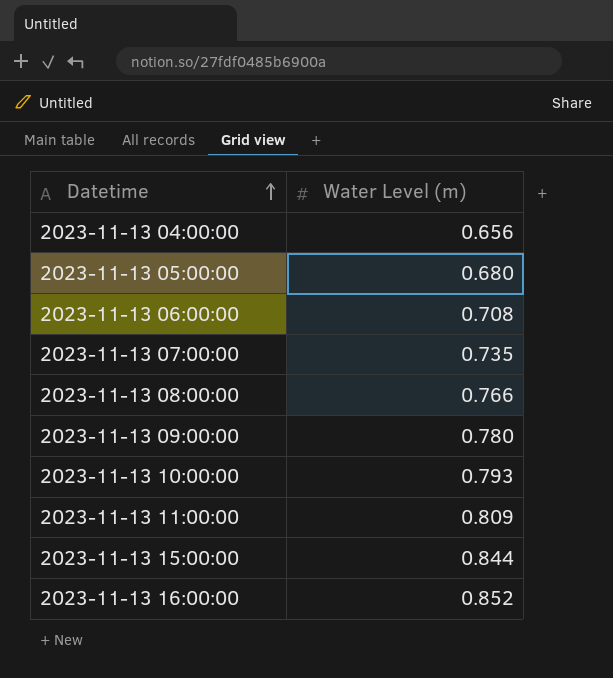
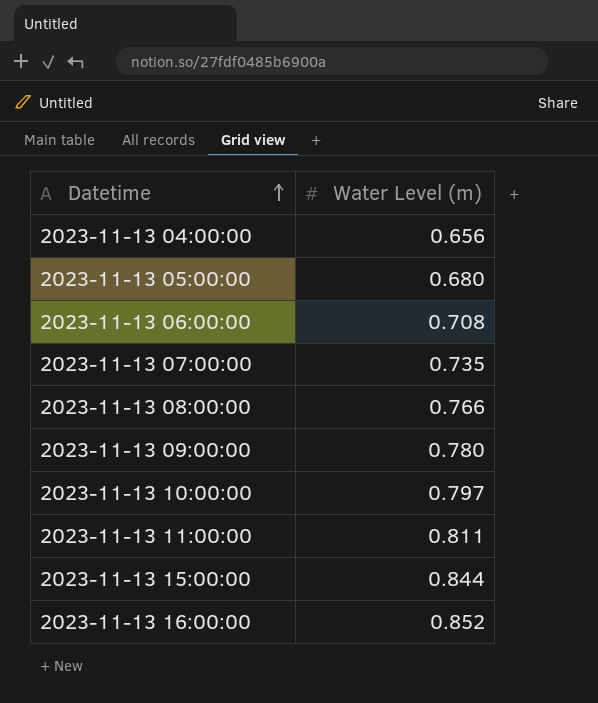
2023-11-13 10:00:00 | Water Level (m): 0.793 -> 0.797
2023-11-13 11:00:00 | Water Level (m): 0.809 -> 0.811

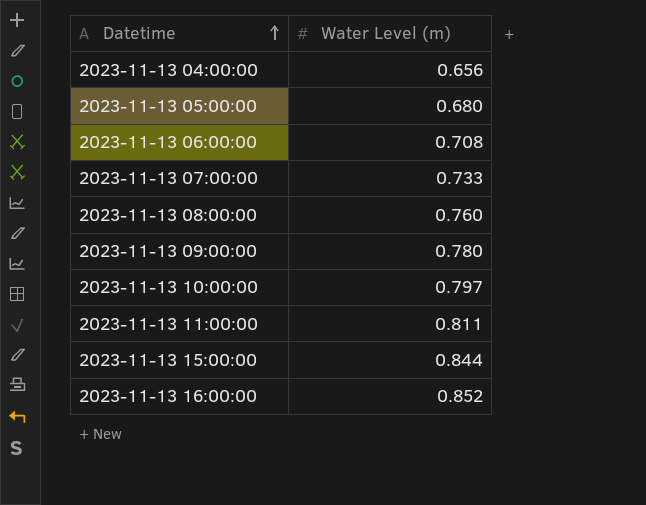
2023-11-13 07:00:00 | Water Level (m): 0.735 -> 0.733
2023-11-13 08:00:00 | Water Level (m): 0.766 -> 0.760

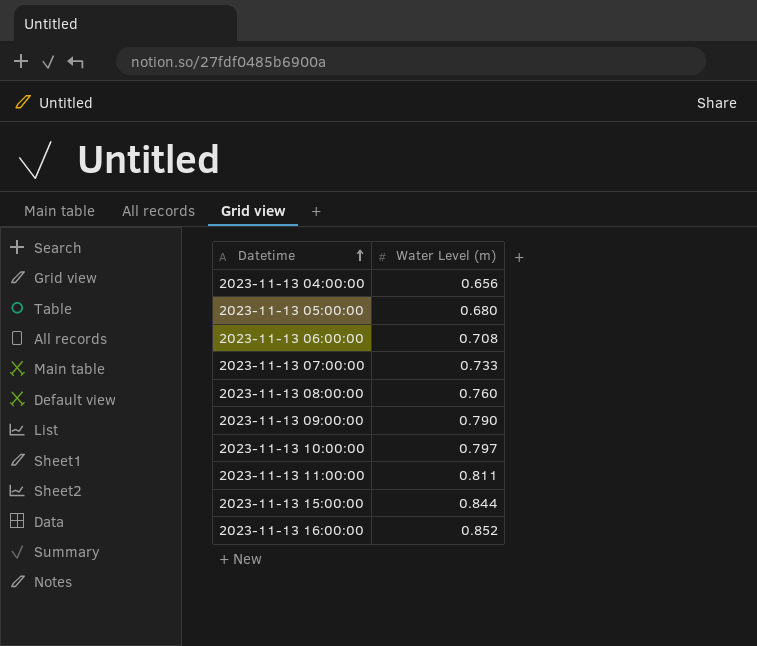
2023-11-13 09:00:00 | Water Level (m): 0.780 -> 0.790

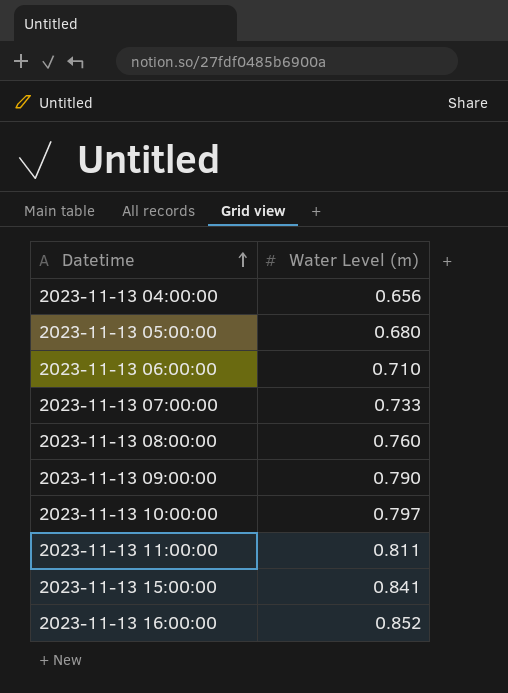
2023-11-13 06:00:00 | Water Level (m): 0.708 -> 0.710
2023-11-13 15:00:00 | Water Level (m): 0.844 -> 0.841

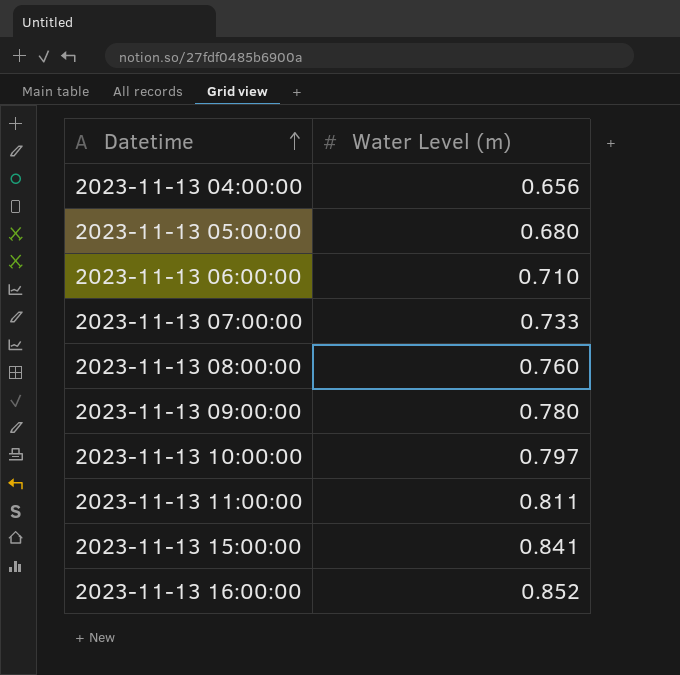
2023-11-13 09:00:00 | Water Level (m): 0.790 -> 0.780

